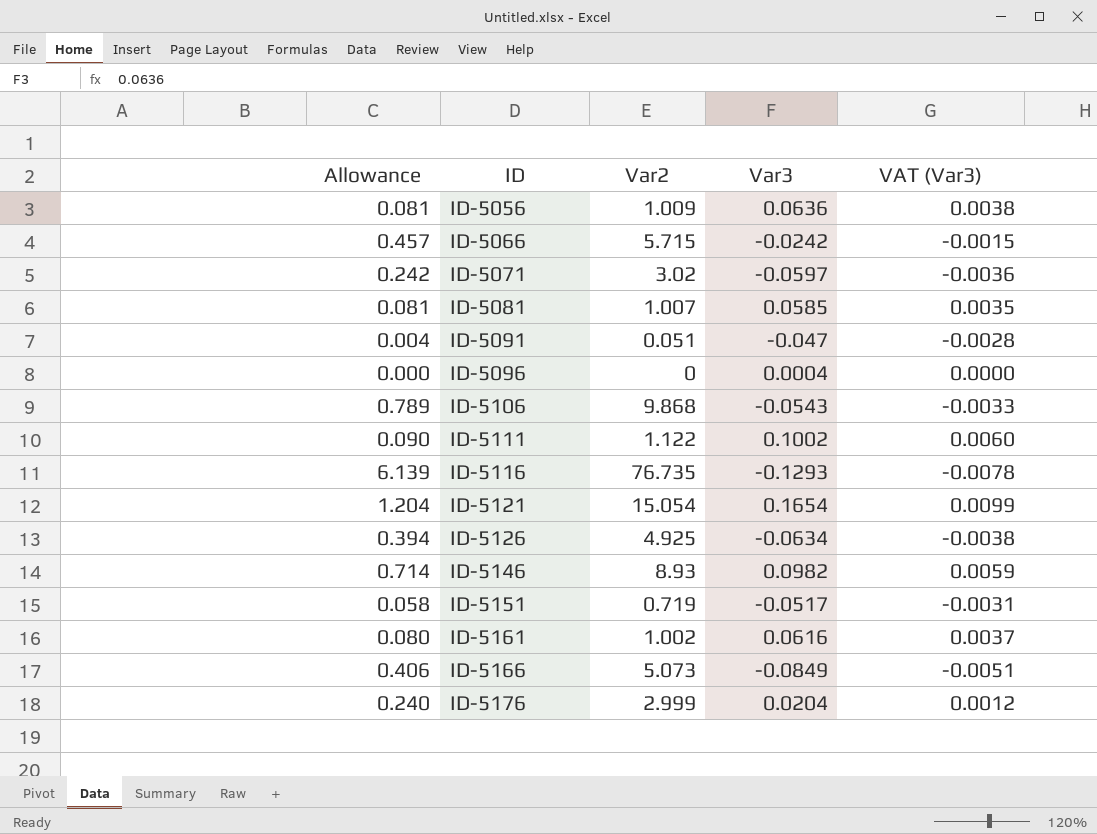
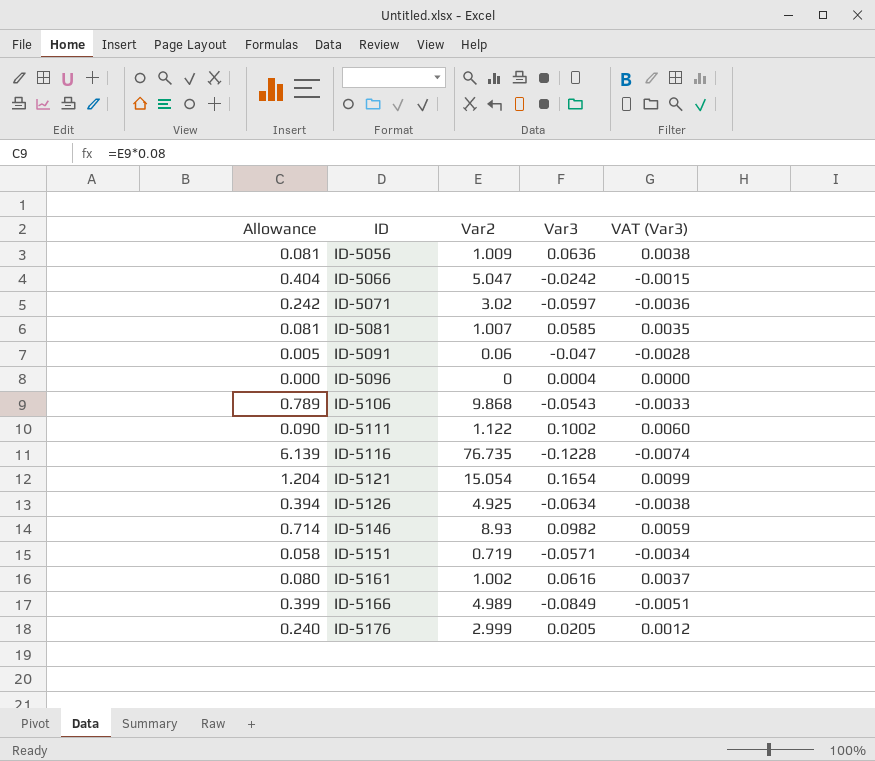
ID-5066 | Allowance: 0.457 -> 0.404
ID-5066 | Var2: 5.715 -> 5.047
ID-5091 | Allowance: 0.004 -> 0.005
ID-5091 | Var2: 0.051 -> 0.06
ID-5116 | Var3: -0.1293 -> -0.1228
ID-5116 | VAT (Var3): -0.0078 -> -0.0074
ID-5151 | Var3: -0.0517 -> -0.0571
ID-5151 | VAT (Var3): -0.0031 -> -0.0034
ID-5166 | Allowance: 0.406 -> 0.399
ID-5166 | Var2: 5.073 -> 4.989
ID-5176 | Var3: 0.0204 -> 0.0205

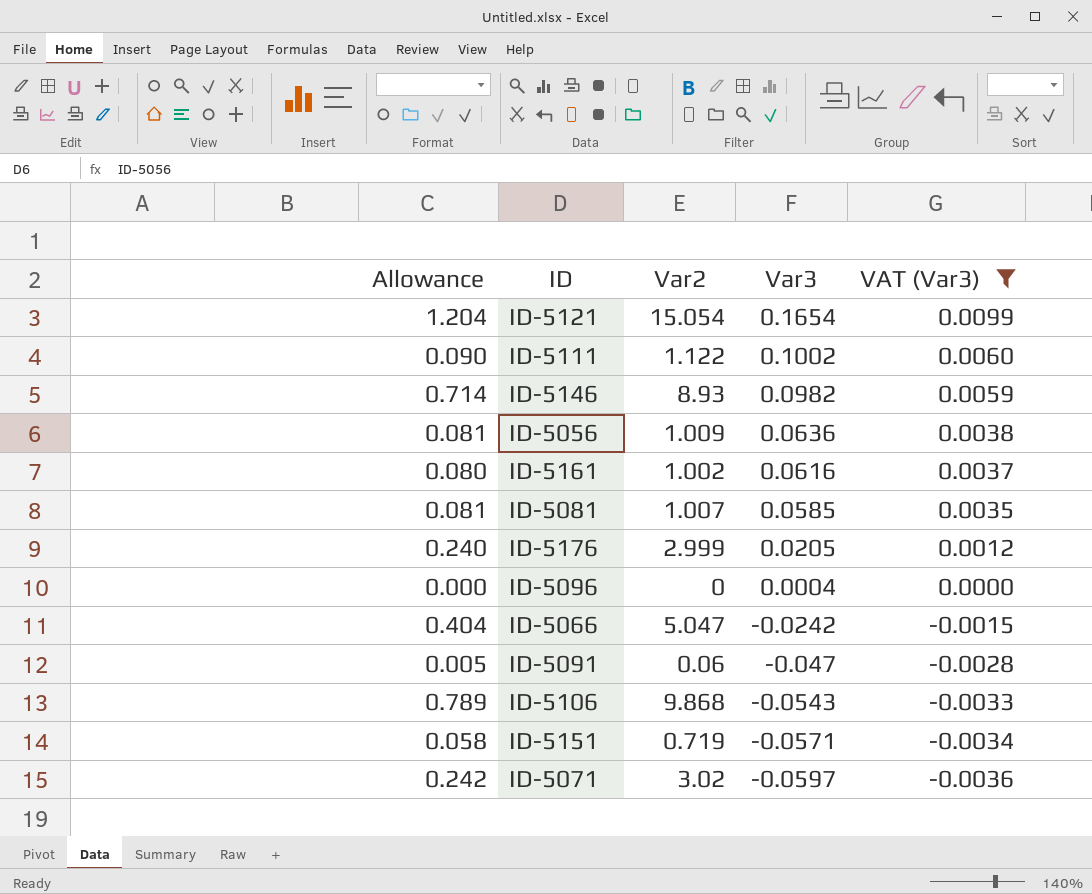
filter: none -> VAT (Var3) >= -0.0036
row order: ID ascending -> Var3 descending

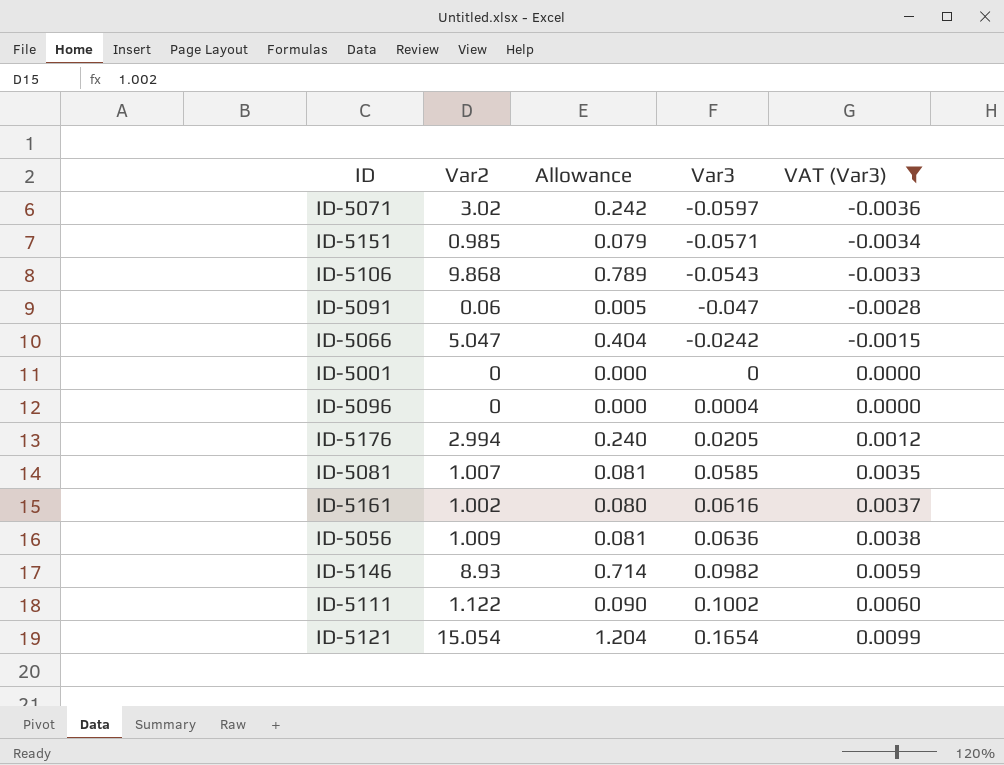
row order: Var3 descending -> Var3 ascending
column Allowance | position: 1 -> 3
ID-5151 | Var2: 0.719 -> 0.985
ID-5151 | Allowance: 0.058 -> 0.079
row ID-5001: none -> 0 | 0.000 | 0 | 0.0000
ID-5176 | Var2: 2.999 -> 2.994

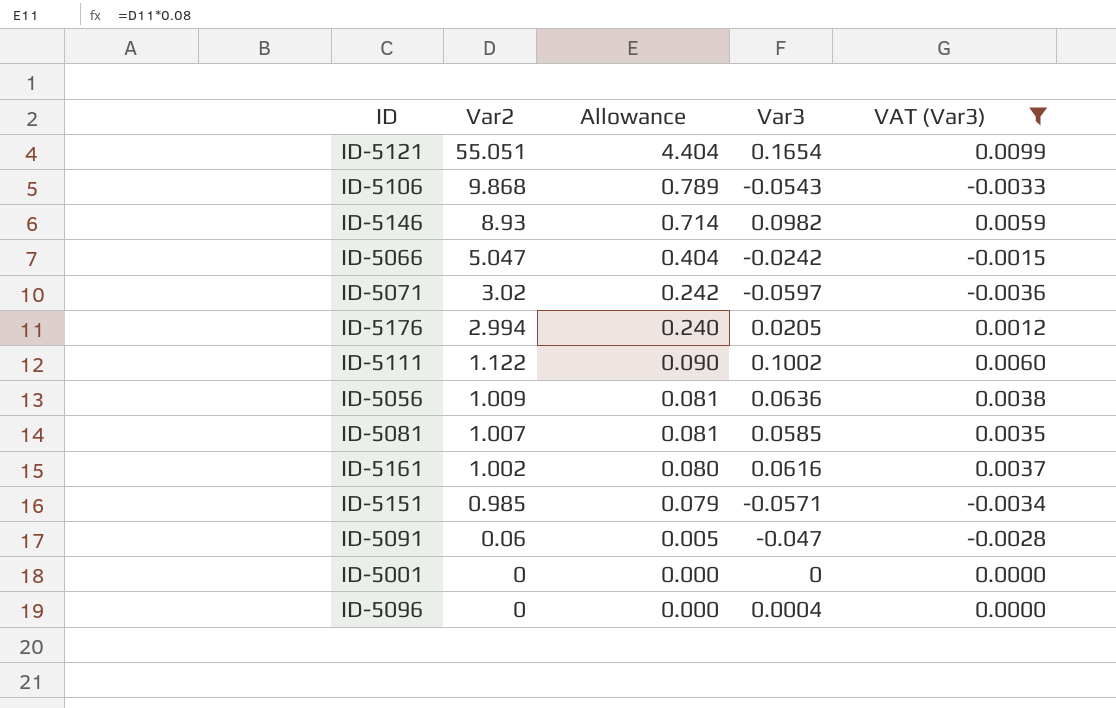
row order: Var3 ascending -> Var2 descending
ID-5121 | Var2: 15.054 -> 55.051
ID-5121 | Allowance: 1.204 -> 4.404

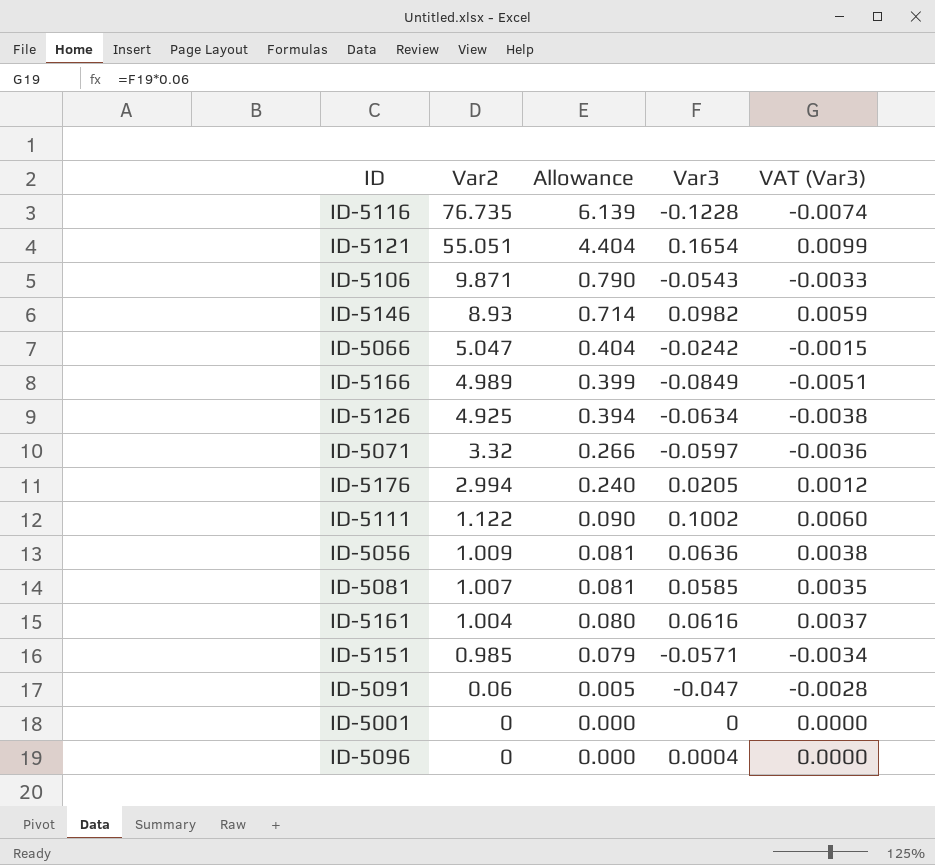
filter: VAT (Var3) >= -0.0036 -> none
ID-5106 | Var2: 9.868 -> 9.871
ID-5106 | Allowance: 0.789 -> 0.790
ID-5071 | Var2: 3.02 -> 3.32
ID-5071 | Allowance: 0.242 -> 0.266
ID-5161 | Var2: 1.002 -> 1.004

